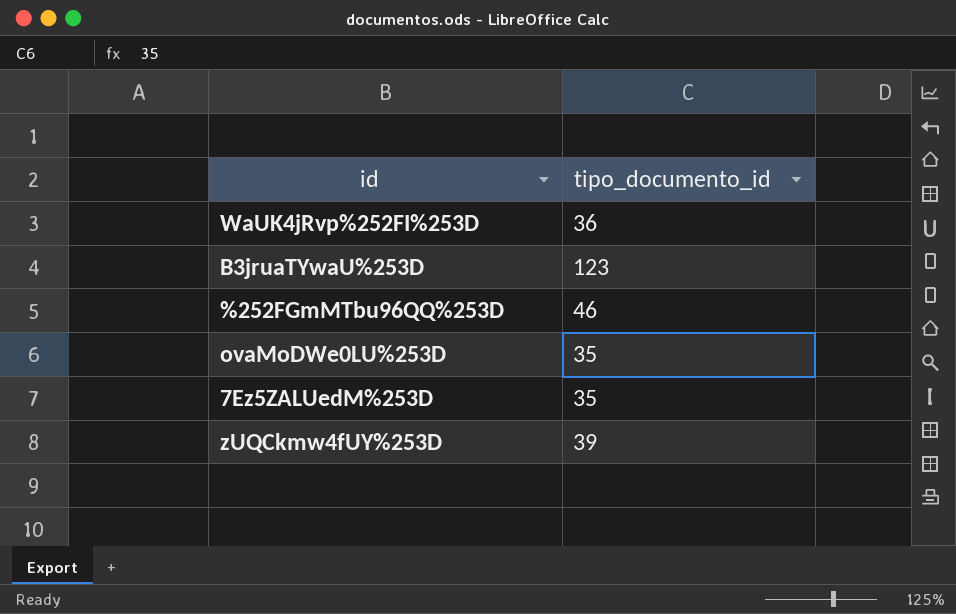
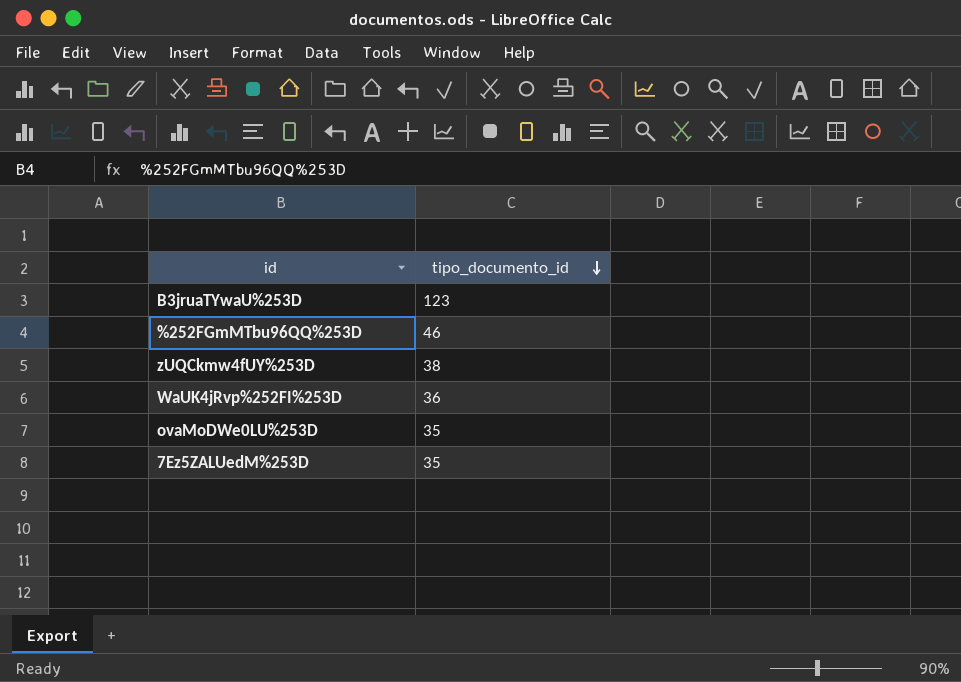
row order: none -> tipo_documento_id descending
zUQCkmw4fUY%253D | tipo_documento_id: 39 -> 38

